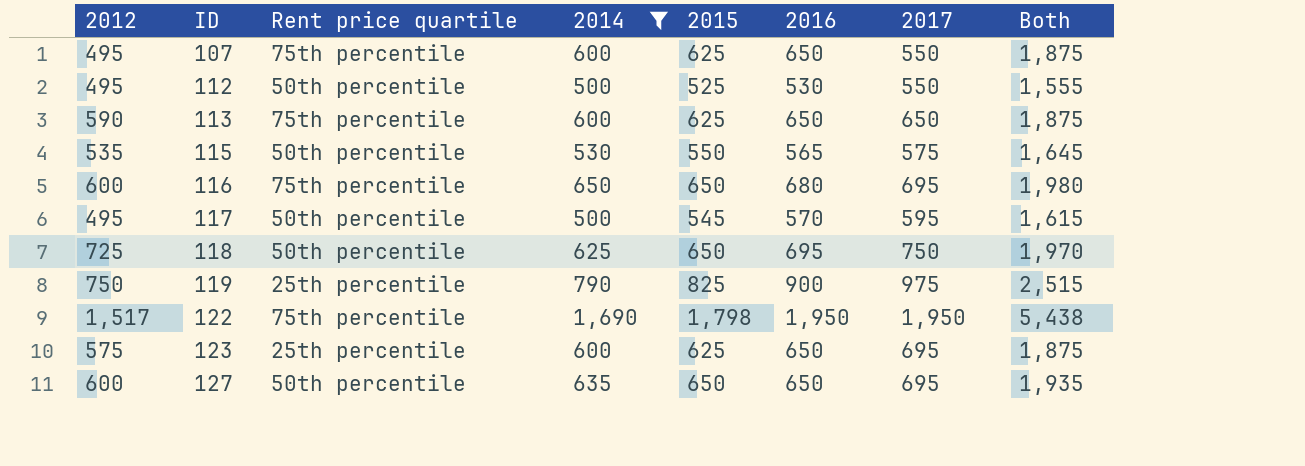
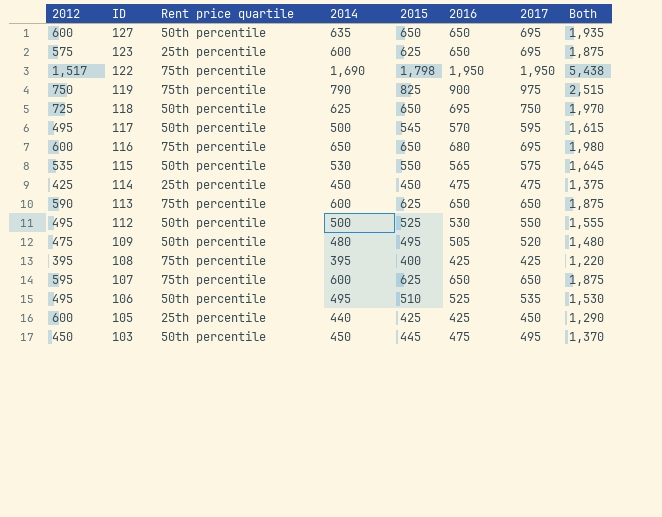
filter: 2014 >= 500 -> none
row order: ID ascending -> ID descending
119 | Rent price quartile: 25th percentile -> 75th percentile
107 | 2012: 495 -> 595
107 | 2017: 550 -> 650

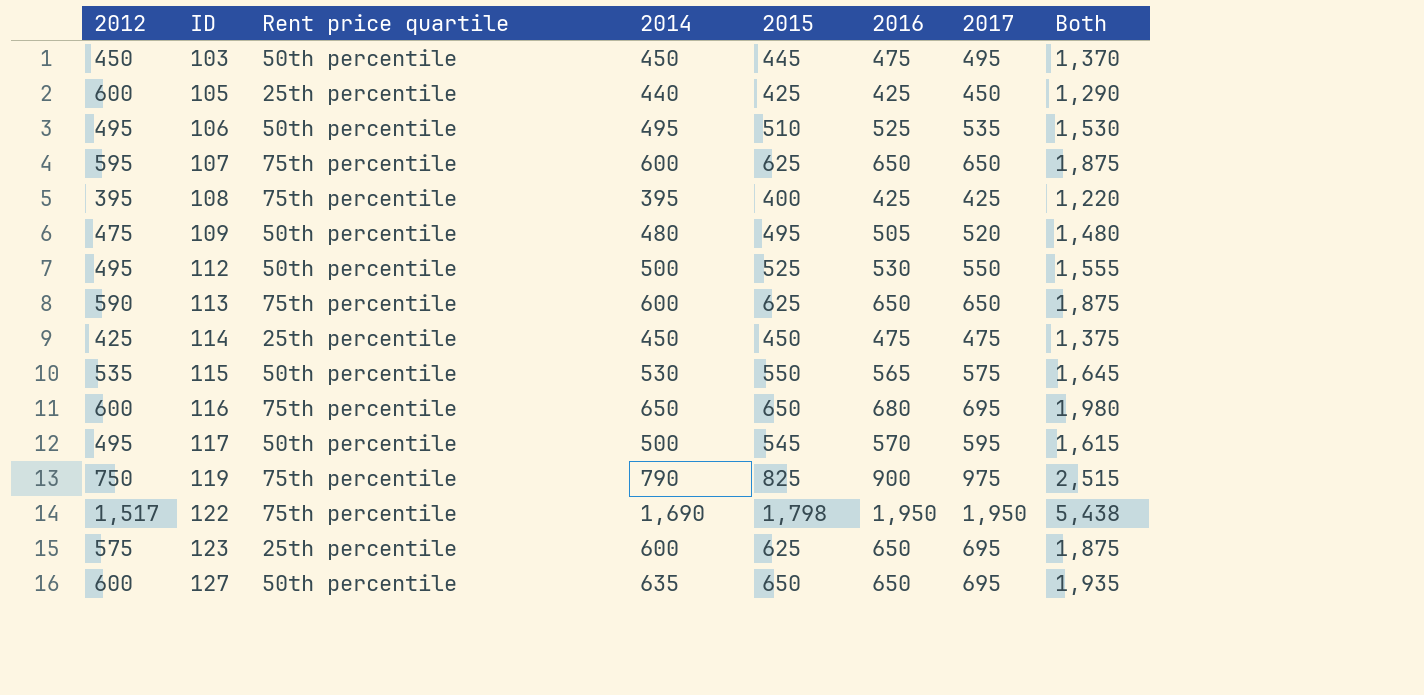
row order: ID descending -> ID ascending
row 118: 725 | 50th percentile | 625 | 650 | 695 | 750 | 1,970 -> none

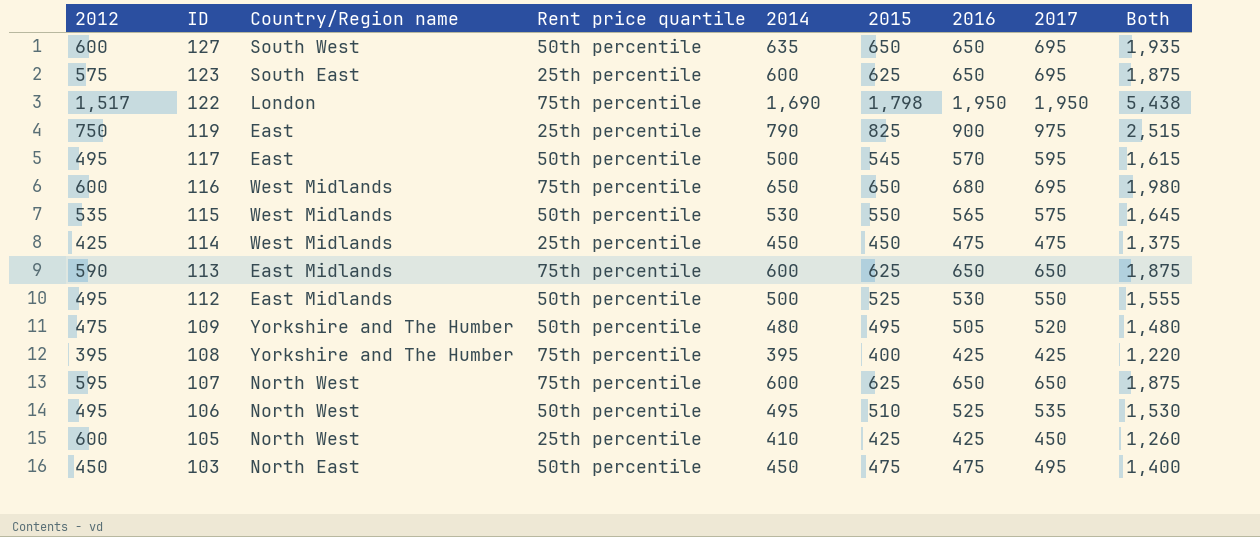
row order: ID ascending -> ID descending
column Country/Region name | position: none -> 3
119 | Rent price quartile: 75th percentile -> 25th percentile
105 | 2014: 440 -> 410
105 | Both: 1,290 -> 1,260
103 | 2015: 445 -> 475
103 | Both: 1,370 -> 1,400

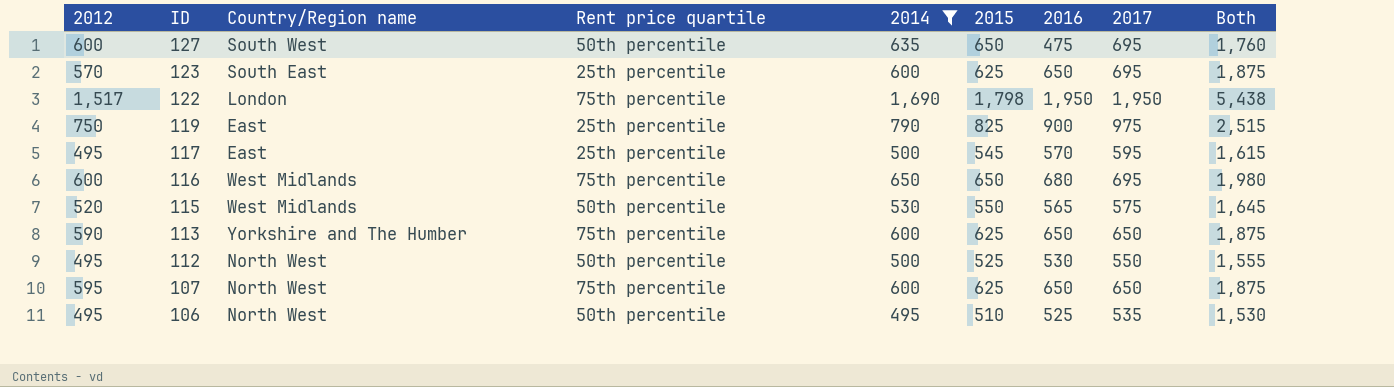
filter: none -> 2014 >= 495
127 | 2016: 650 -> 475
127 | Both: 1,935 -> 1,760
123 | 2012: 575 -> 570
117 | Rent price quartile: 50th percentile -> 25th percentile
115 | 2012: 535 -> 520
113 | Country/Region name: East Midlands -> Yorkshire and The Humber
112 | Country/Region name: East Midlands -> North West

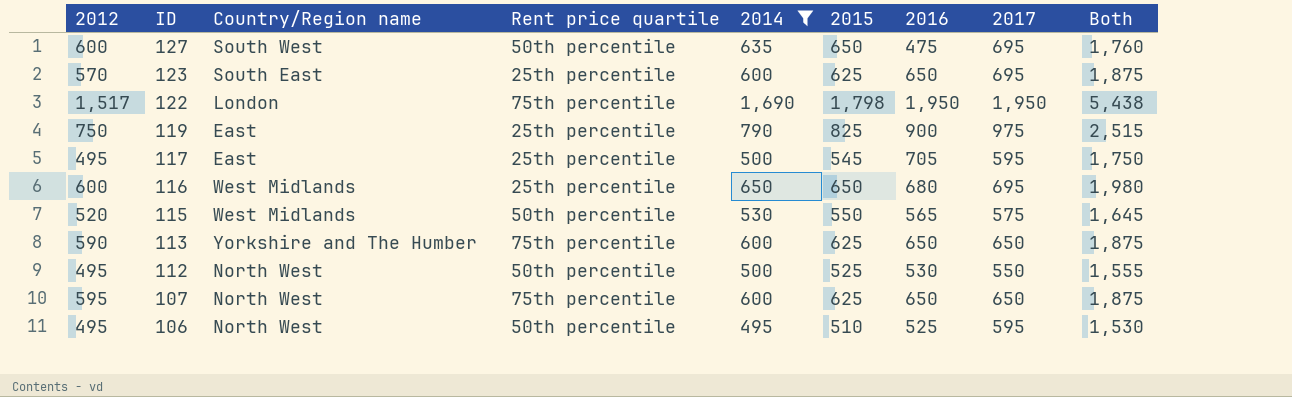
117 | 2016: 570 -> 705
117 | Both: 1,615 -> 1,750
116 | Rent price quartile: 75th percentile -> 25th percentile
106 | 2017: 535 -> 595

